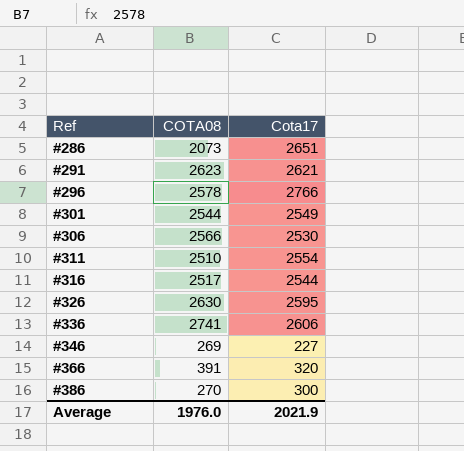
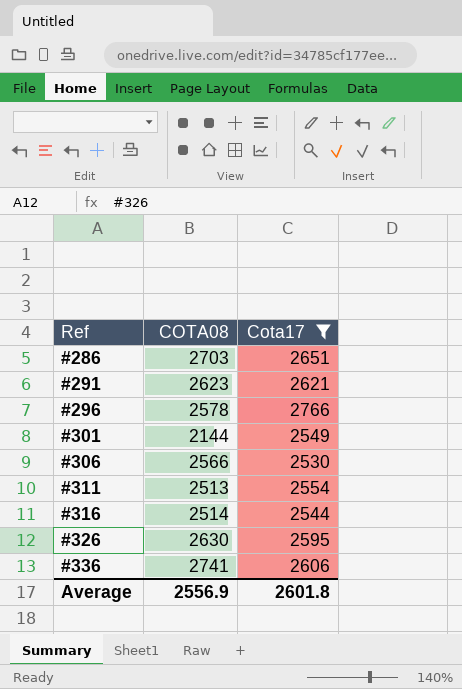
filter: none -> Cota17 >= 2530
#286 | COTA08: 2073 -> 2703
#301 | COTA08: 2544 -> 2144
#311 | COTA08: 2510 -> 2513
#316 | COTA08: 2517 -> 2514
Average | COTA08: 1976.0 -> 2556.9
Average | Cota17: 2021.9 -> 2601.8

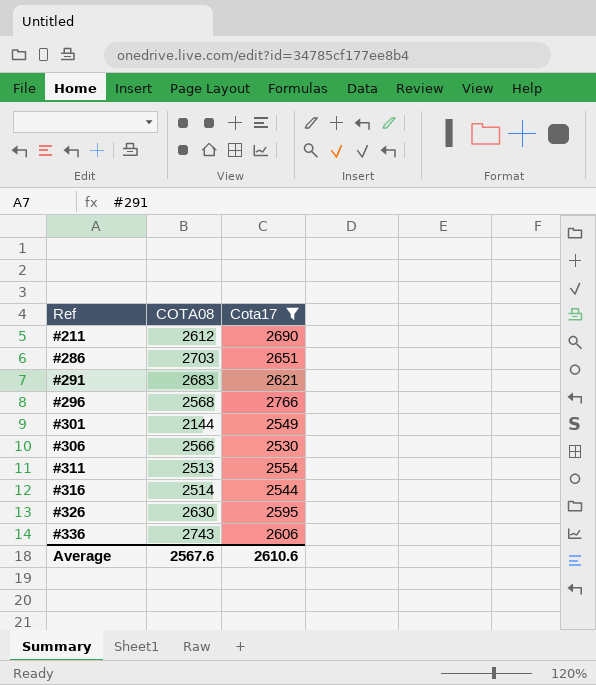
row #211: none -> 2612 | 2690
#291 | COTA08: 2623 -> 2683
#296 | COTA08: 2578 -> 2568
#336 | COTA08: 2741 -> 2743
Average | COTA08: 2556.9 -> 2567.6
Average | Cota17: 2601.8 -> 2610.6

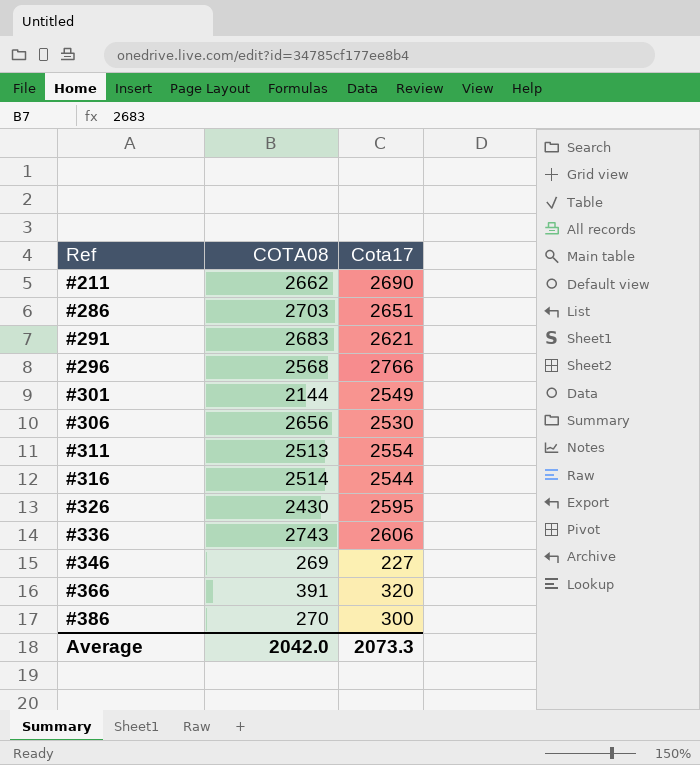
filter: Cota17 >= 2530 -> none
#211 | COTA08: 2612 -> 2662
#306 | COTA08: 2566 -> 2656
#326 | COTA08: 2630 -> 2430
Average | COTA08: 2567.6 -> 2042.0
Average | Cota17: 2610.6 -> 2073.3

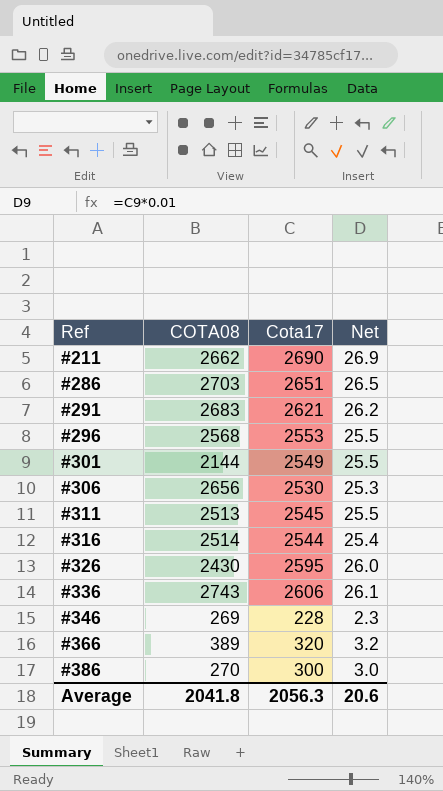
column Net | formula: none -> [Cota17] * 0.01
#296 | Cota17: 2766 -> 2553
#311 | Cota17: 2554 -> 2545
#346 | Cota17: 227 -> 228
#366 | COTA08: 391 -> 389
Average | COTA08: 2042.0 -> 2041.8
Average | Cota17: 2073.3 -> 2056.3

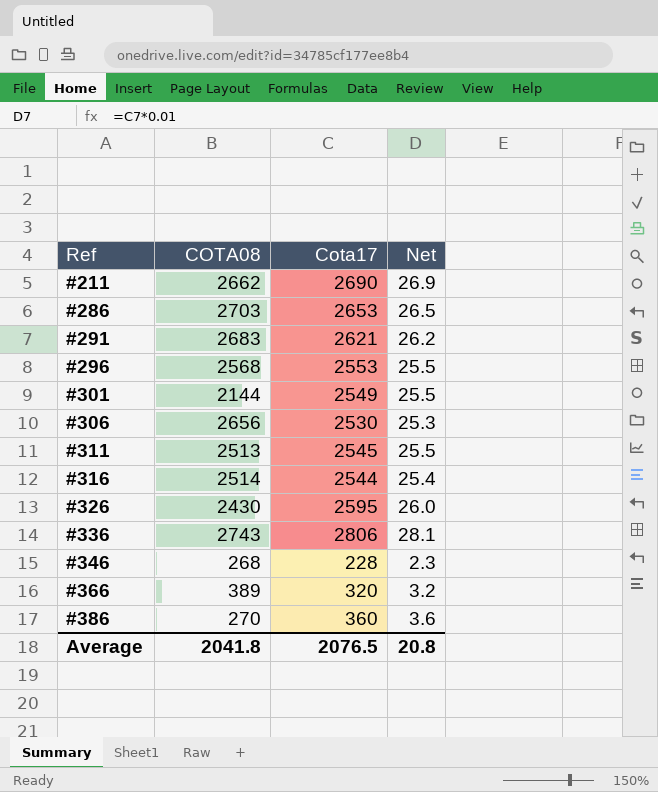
#286 | Cota17: 2651 -> 2653
#336 | Cota17: 2606 -> 2806
#336 | Net: 26.1 -> 28.1
#346 | COTA08: 269 -> 268
#386 | Cota17: 300 -> 360
#386 | Net: 3.0 -> 3.6
Average | Cota17: 2056.3 -> 2076.5
Average | Net: 20.6 -> 20.8

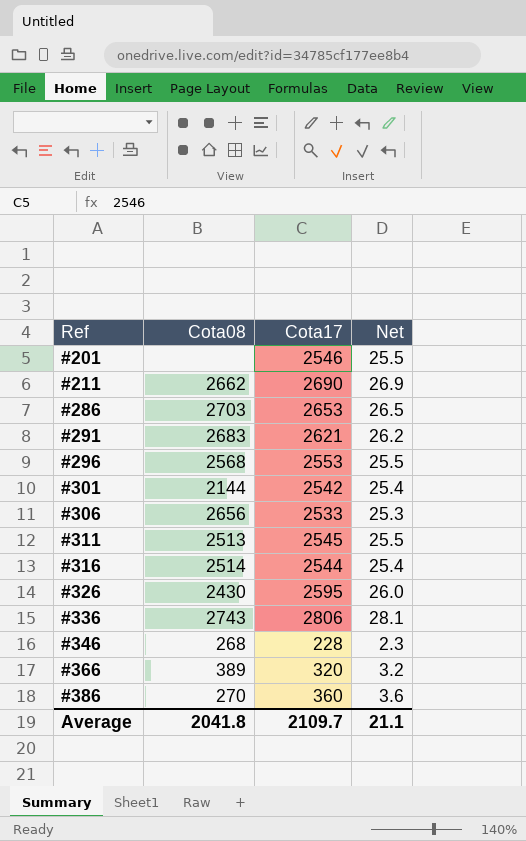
column name: COTA08 -> Cota08
row #201: none -> none | 2546 | 25.5
#301 | Cota17: 2549 -> 2542
#301 | Net: 25.5 -> 25.4
#306 | Cota17: 2530 -> 2533
Average | Cota17: 2076.5 -> 2109.7
Average | Net: 20.8 -> 21.1

